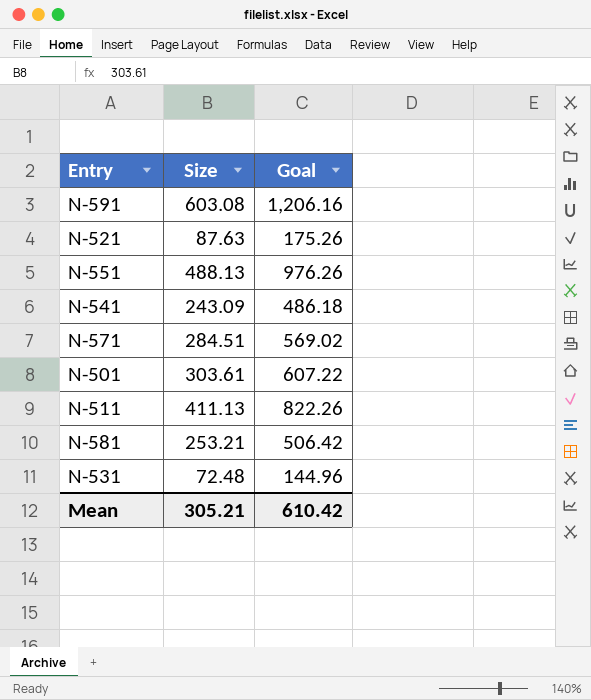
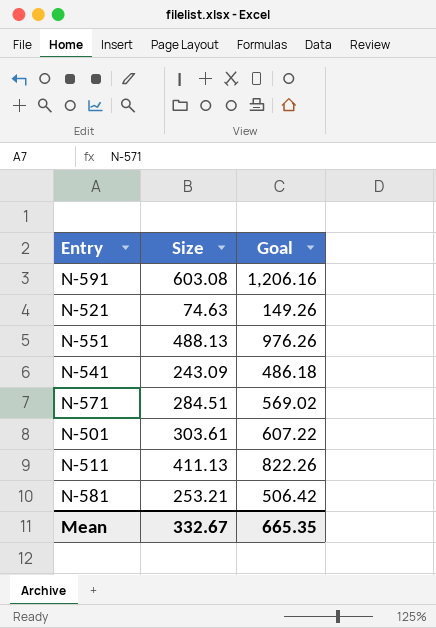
row N-531: 72.48 | 144.96 -> none
N-521 | Size: 87.63 -> 74.63
N-521 | Goal: 175.26 -> 149.26
Mean | Size: 305.21 -> 332.67
Mean | Goal: 610.42 -> 665.35

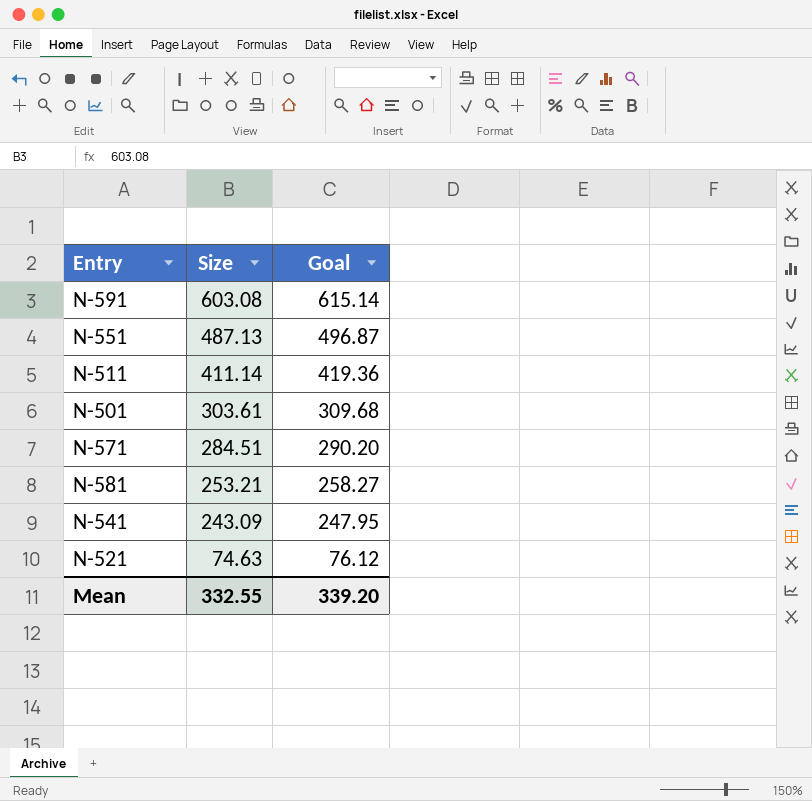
row order: none -> Size descending
column Goal | formula: [Size] * 2 -> [Size] * 1.02
N-551 | Size: 488.13 -> 487.13
N-511 | Size: 411.13 -> 411.14
Mean | Size: 332.67 -> 332.55
Mean | Goal: 665.35 -> 339.20

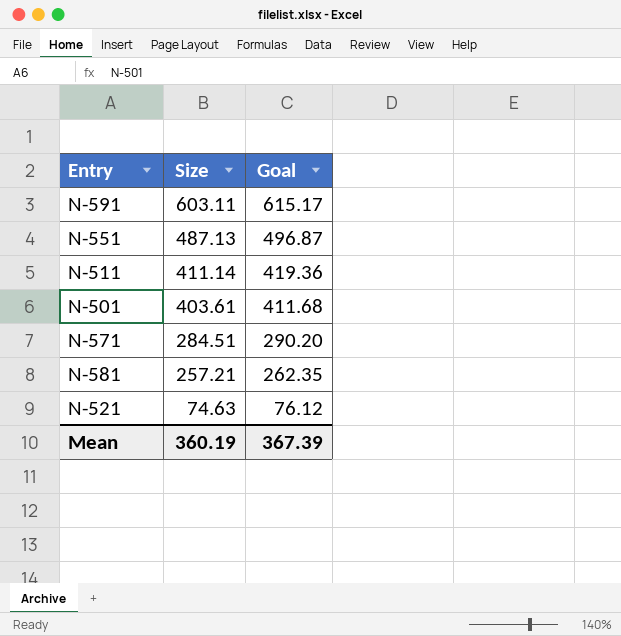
row N-541: 243.09 | 247.95 -> none
N-591 | Size: 603.08 -> 603.11
N-591 | Goal: 615.14 -> 615.17
N-501 | Size: 303.61 -> 403.61
N-501 | Goal: 309.68 -> 411.68
N-581 | Size: 253.21 -> 257.21
N-581 | Goal: 258.27 -> 262.35
Mean | Size: 332.55 -> 360.19
Mean | Goal: 339.20 -> 367.39

